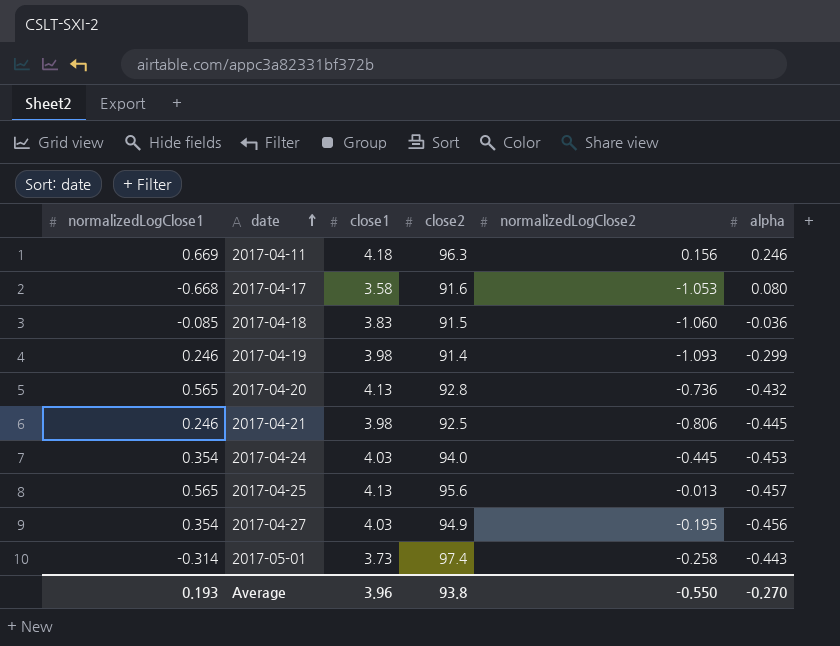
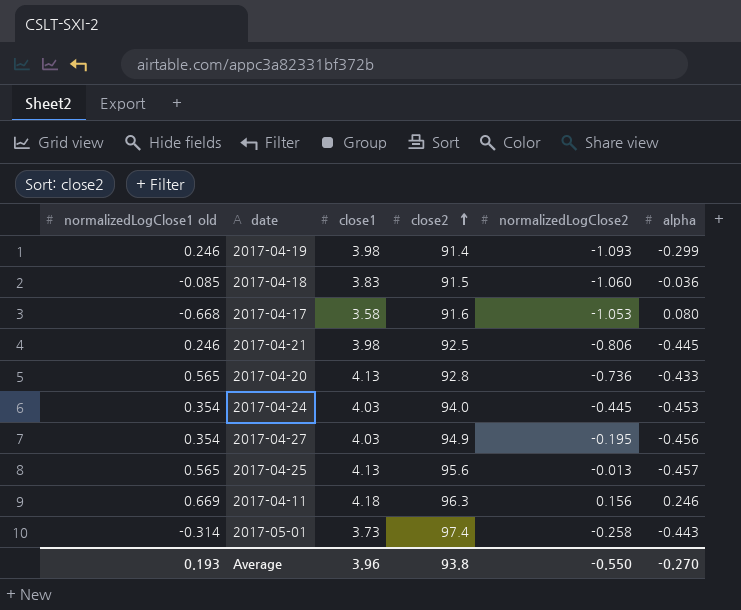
row order: date ascending -> close2 ascending
column name: normalizedLogClose1 -> normalizedLogClose1 old
2017-04-20 | alpha: -0.432 -> -0.433

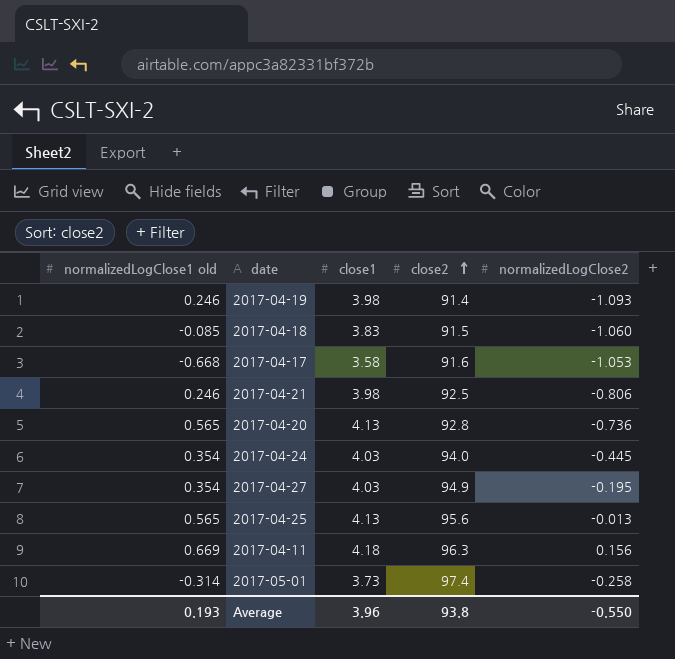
column alpha | position: 6 -> none

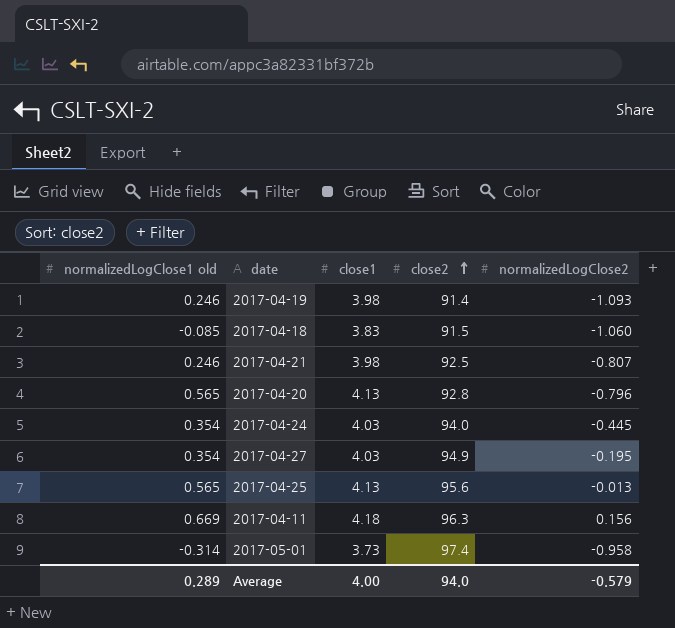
row 2017-04-17: -0.668 | 3.58 | 91.6 | -1.053 -> none
2017-04-21 | normalizedLogClose2: -0.806 -> -0.807
2017-04-20 | normalizedLogClose2: -0.736 -> -0.796
2017-05-01 | normalizedLogClose2: -0.258 -> -0.958
Average | normalizedLogClose1 old: 0.193 -> 0.289
Average | close1: 3.96 -> 4.00
Average | close2: 93.8 -> 94.0
Average | normalizedLogClose2: -0.550 -> -0.579

